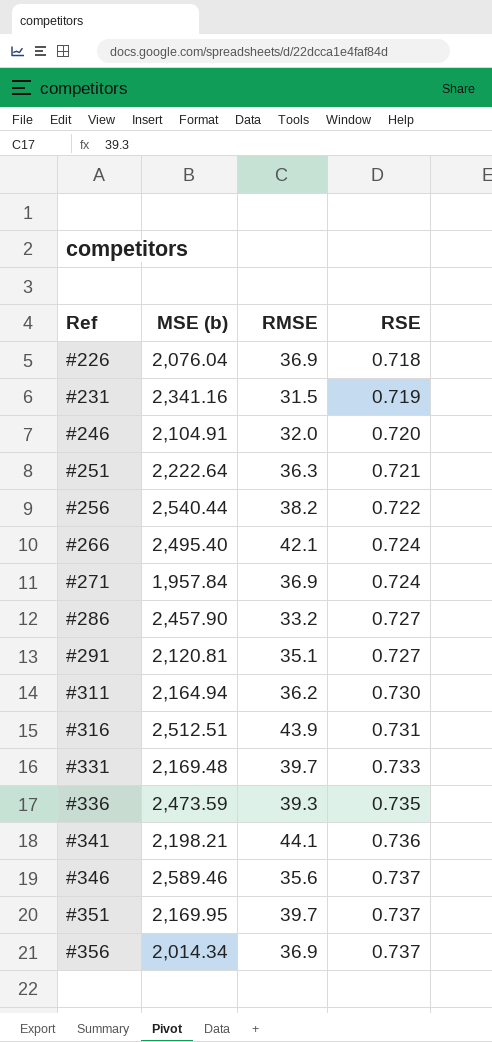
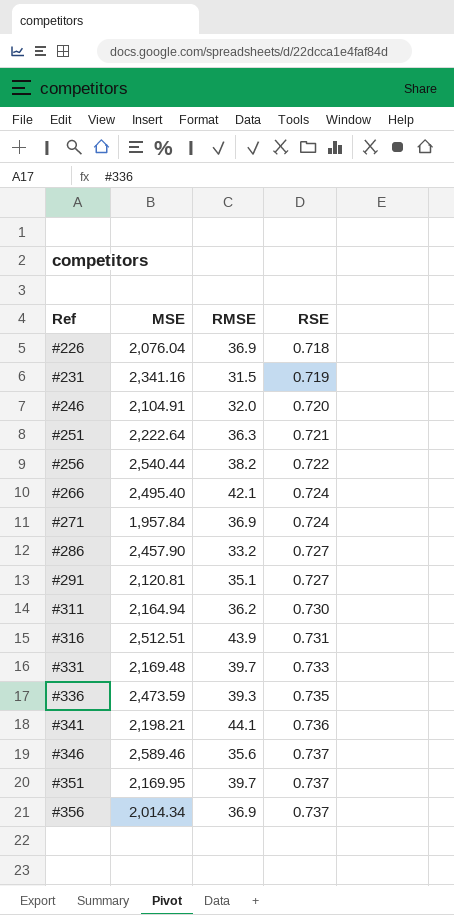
column name: MSE (b) -> MSE

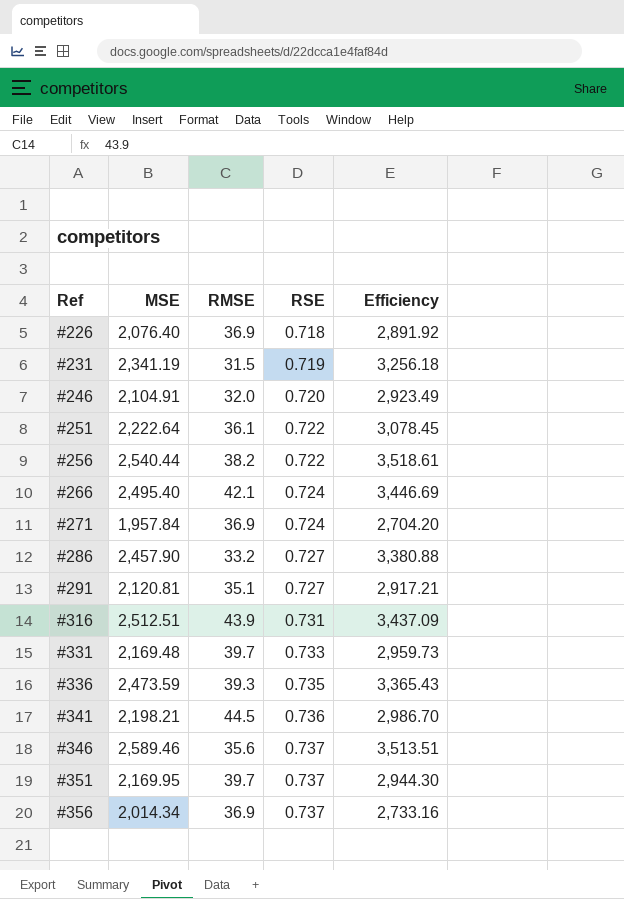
column Efficiency | formula: none -> [MSE] / [RSE]
row #311: 2,164.94 | 36.2 | 0.730 -> none
#226 | MSE: 2,076.04 -> 2,076.40
#231 | MSE: 2,341.16 -> 2,341.19
#251 | RMSE: 36.3 -> 36.1
#251 | RSE: 0.721 -> 0.722
#341 | RMSE: 44.1 -> 44.5

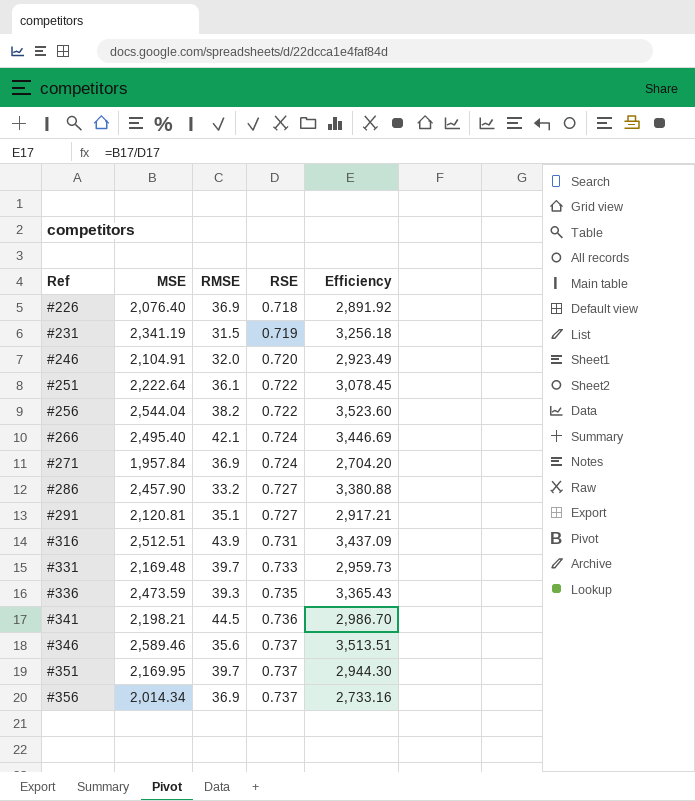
#256 | MSE: 2,540.44 -> 2,544.04
#256 | Efficiency: 3,518.61 -> 3,523.60

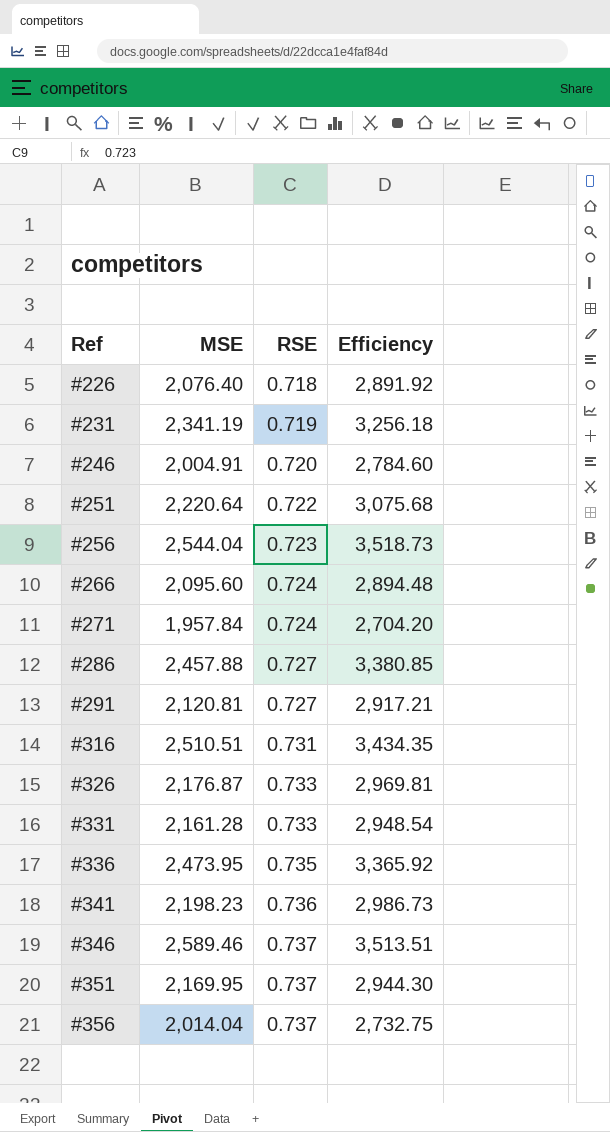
column RMSE | position: 3 -> none
#246 | MSE: 2,104.91 -> 2,004.91
#246 | Efficiency: 2,923.49 -> 2,784.60
#251 | MSE: 2,222.64 -> 2,220.64
#251 | Efficiency: 3,078.45 -> 3,075.68
#256 | RSE: 0.722 -> 0.723
#256 | Efficiency: 3,523.60 -> 3,518.73
#266 | MSE: 2,495.40 -> 2,095.60
#266 | Efficiency: 3,446.69 -> 2,894.48
#286 | MSE: 2,457.90 -> 2,457.88
#286 | Efficiency: 3,380.88 -> 3,380.85
#316 | MSE: 2,512.51 -> 2,510.51
#316 | Efficiency: 3,437.09 -> 3,434.35
row #326: none -> 2,176.87 | 0.733 | 2,969.81
#331 | MSE: 2,169.48 -> 2,161.28
#331 | Efficiency: 2,959.73 -> 2,948.54
#336 | MSE: 2,473.59 -> 2,473.95
#336 | Efficiency: 3,365.43 -> 3,365.92
#341 | MSE: 2,198.21 -> 2,198.23
#341 | Efficiency: 2,986.70 -> 2,986.73
#356 | MSE: 2,014.34 -> 2,014.04
#356 | Efficiency: 2,733.16 -> 2,732.75

